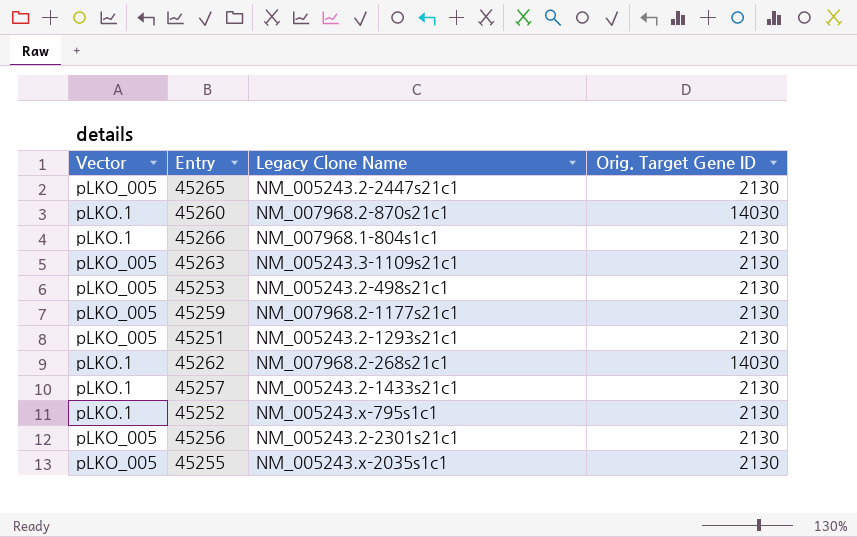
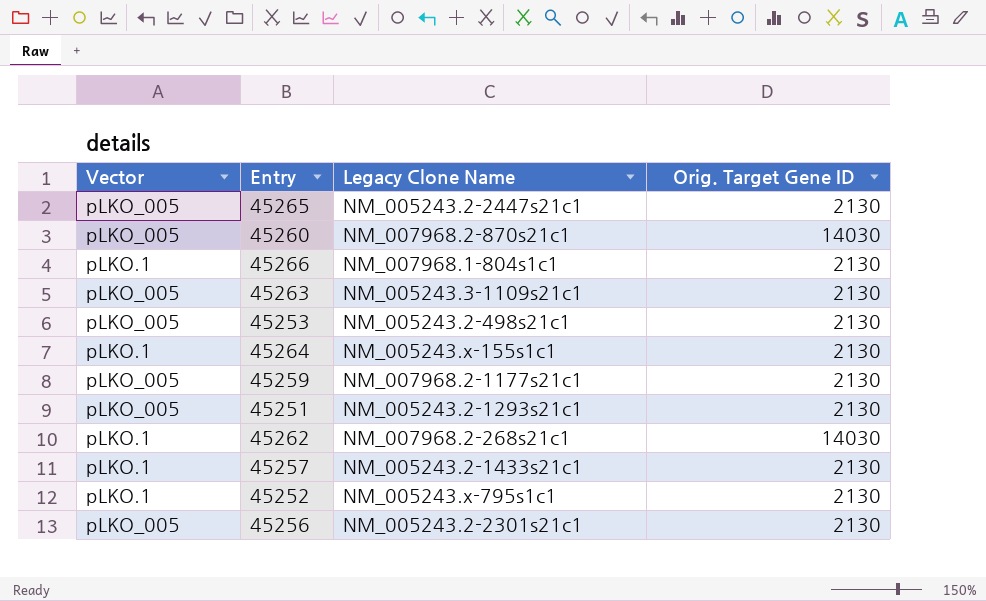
row 45255: pLKO_005 | NM_005243.x-2035s1c1 | 2130 -> none
45260 | Vector: pLKO.1 -> pLKO_005
row 45264: none -> pLKO.1 | NM_005243.x-155s1c1 | 2130

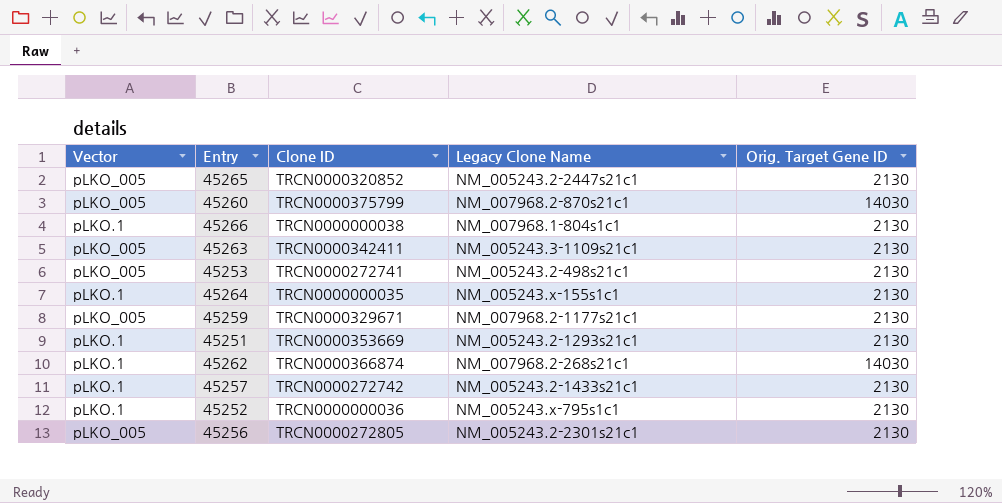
column Clone ID | position: none -> 3
45251 | Vector: pLKO_005 -> pLKO.1

